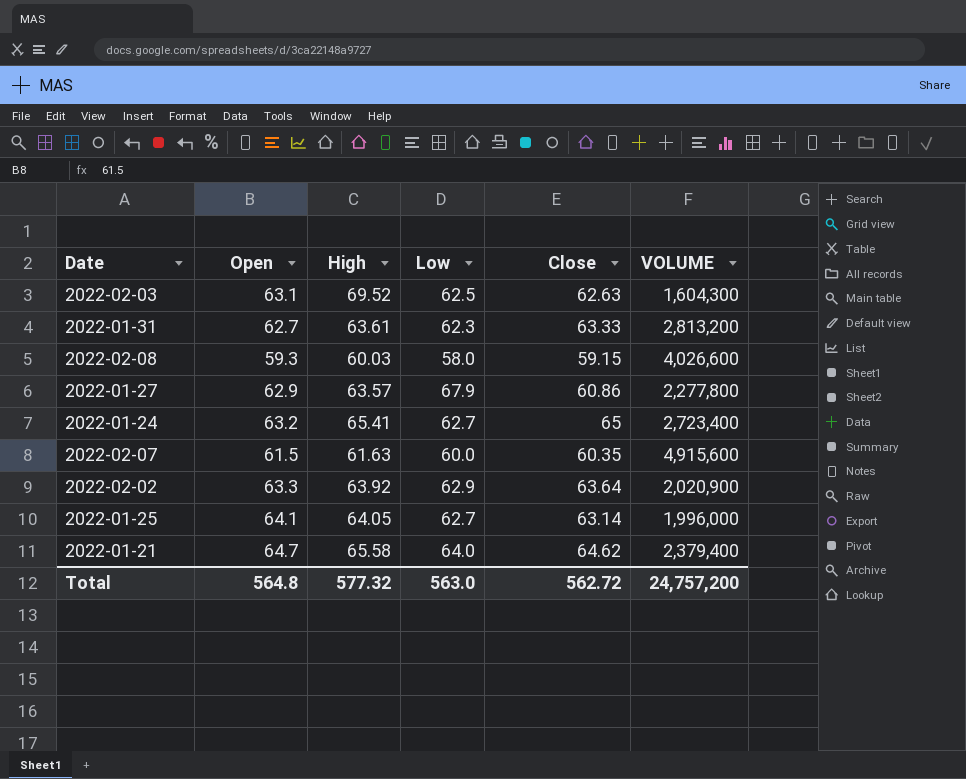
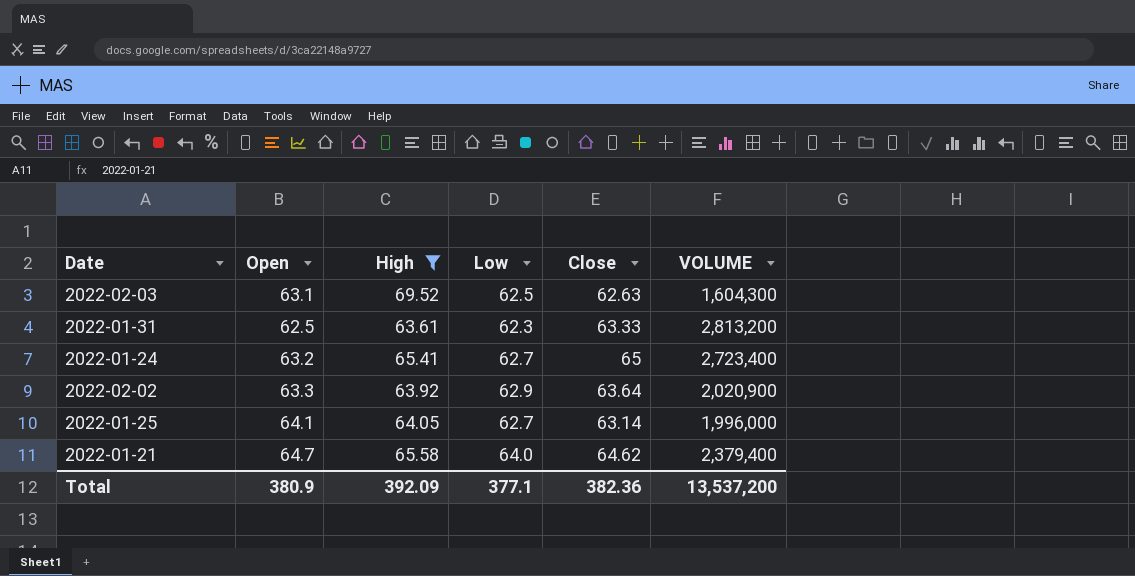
filter: none -> High >= 63.61
2022-01-31 | Open: 62.7 -> 62.5
Total | Open: 564.8 -> 380.9
Total | High: 577.32 -> 392.09
Total | Low: 563.0 -> 377.1
Total | Close: 562.72 -> 382.36
Total | VOLUME: 24,757,200 -> 13,537,200

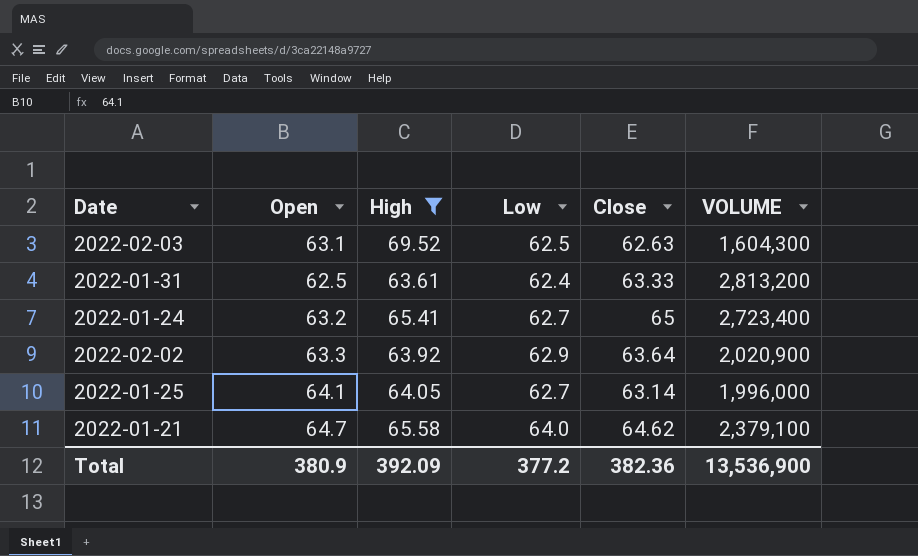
2022-01-31 | Low: 62.3 -> 62.4
2022-01-21 | VOLUME: 2,379,400 -> 2,379,100
Total | Low: 377.1 -> 377.2
Total | VOLUME: 13,537,200 -> 13,536,900

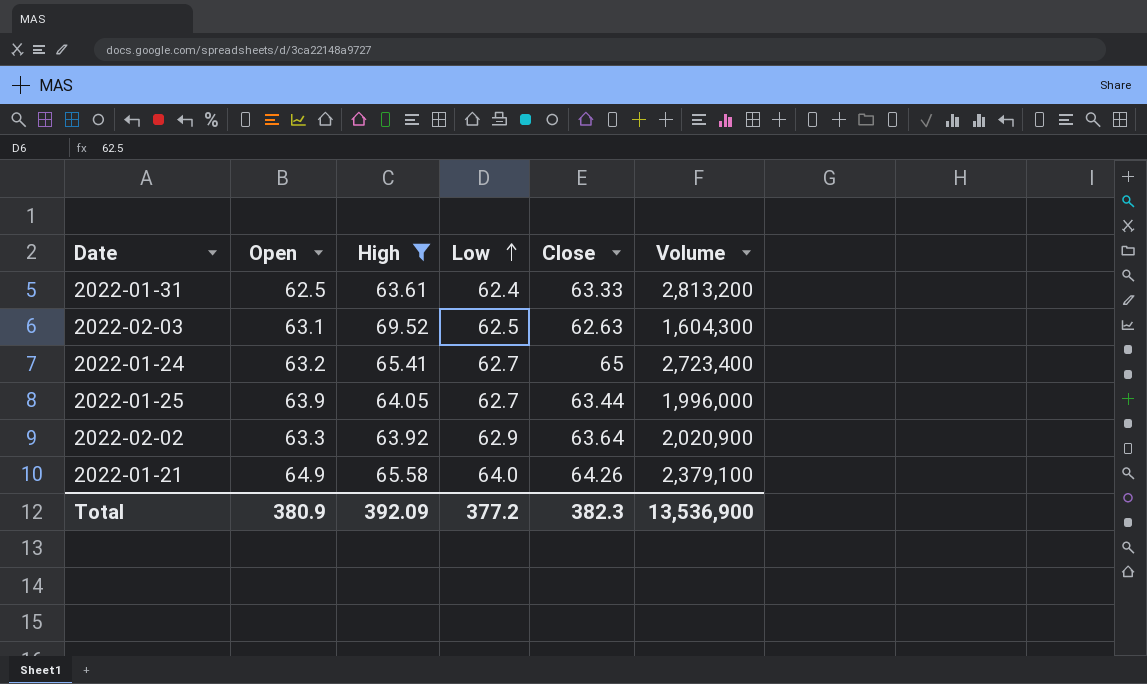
row order: none -> Low ascending
column name: VOLUME -> Volume
2022-01-25 | Open: 64.1 -> 63.9
2022-01-25 | Close: 63.14 -> 63.44
2022-01-21 | Open: 64.7 -> 64.9
2022-01-21 | Close: 64.62 -> 64.26
Total | Close: 382.36 -> 382.3

